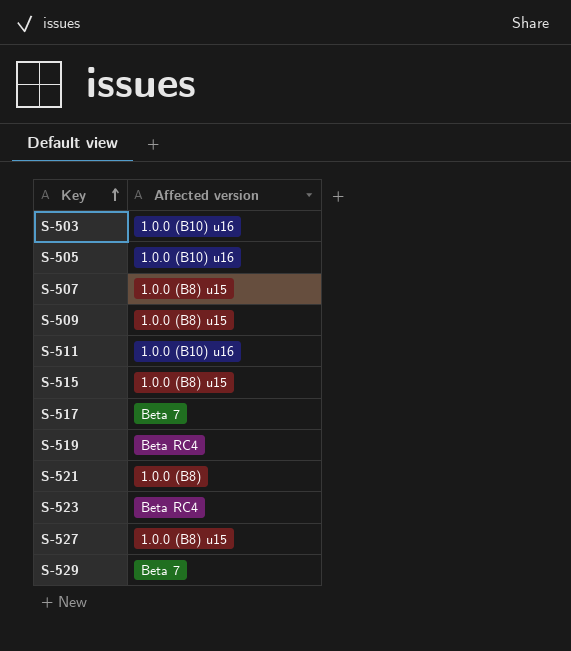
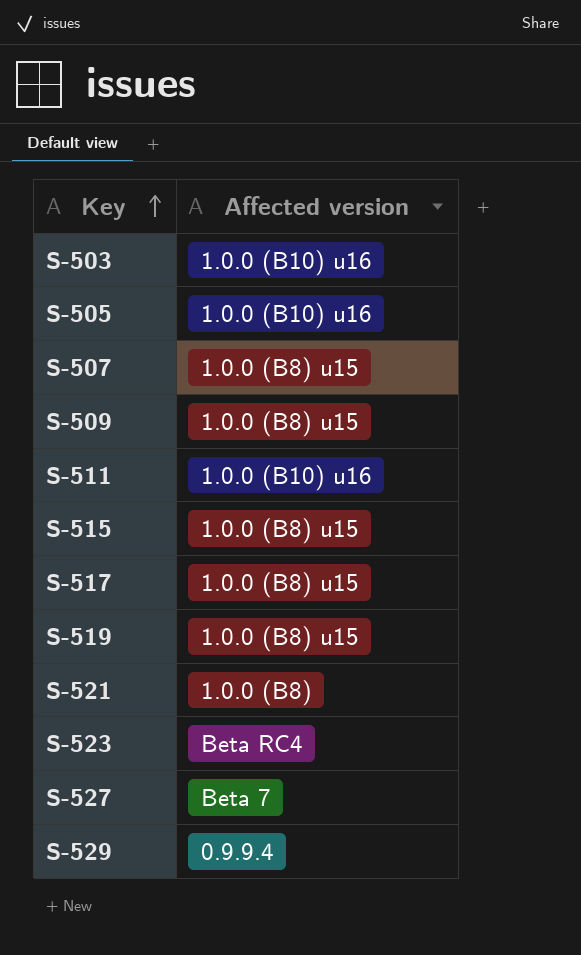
S-517 | Affected version: Beta 7 -> 1.0.0 (B8) u15
S-519 | Affected version: Beta RC4 -> 1.0.0 (B8) u15
S-527 | Affected version: 1.0.0 (B8) u15 -> Beta 7
S-529 | Affected version: Beta 7 -> 0.9.9.4

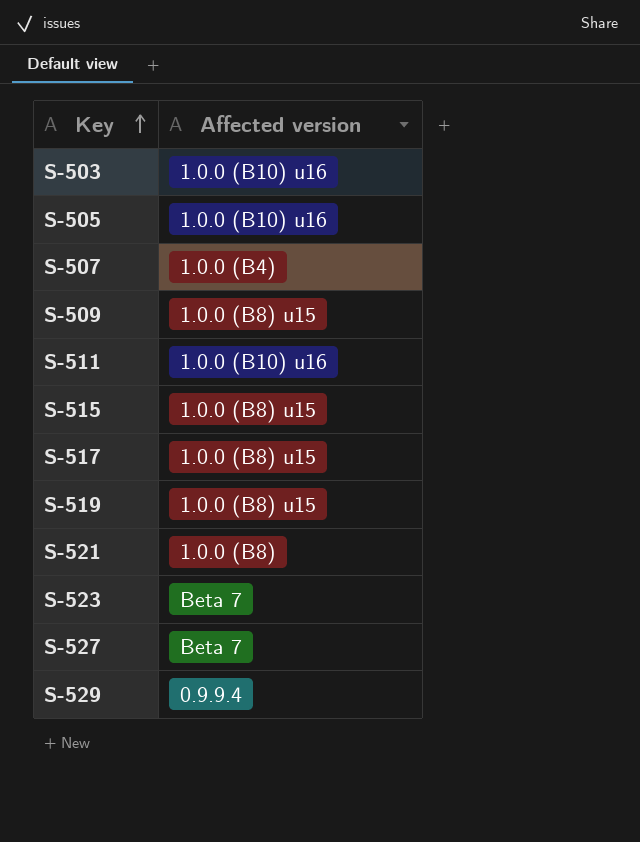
S-507 | Affected version: 1.0.0 (B8) u15 -> 1.0.0 (B4)
S-523 | Affected version: Beta RC4 -> Beta 7

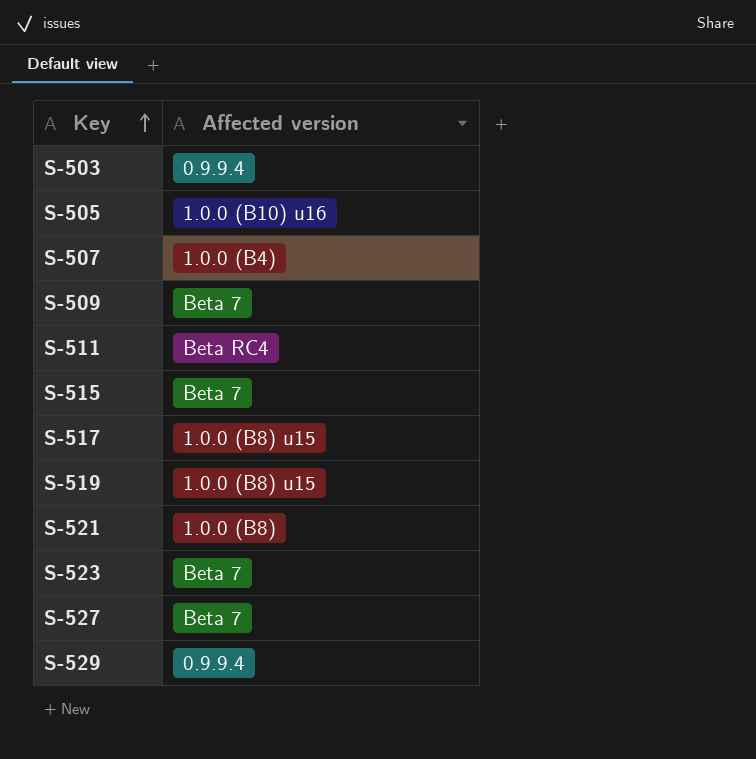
S-503 | Affected version: 1.0.0 (B10) u16 -> 0.9.9.4
S-509 | Affected version: 1.0.0 (B8) u15 -> Beta 7
S-511 | Affected version: 1.0.0 (B10) u16 -> Beta RC4
S-515 | Affected version: 1.0.0 (B8) u15 -> Beta 7

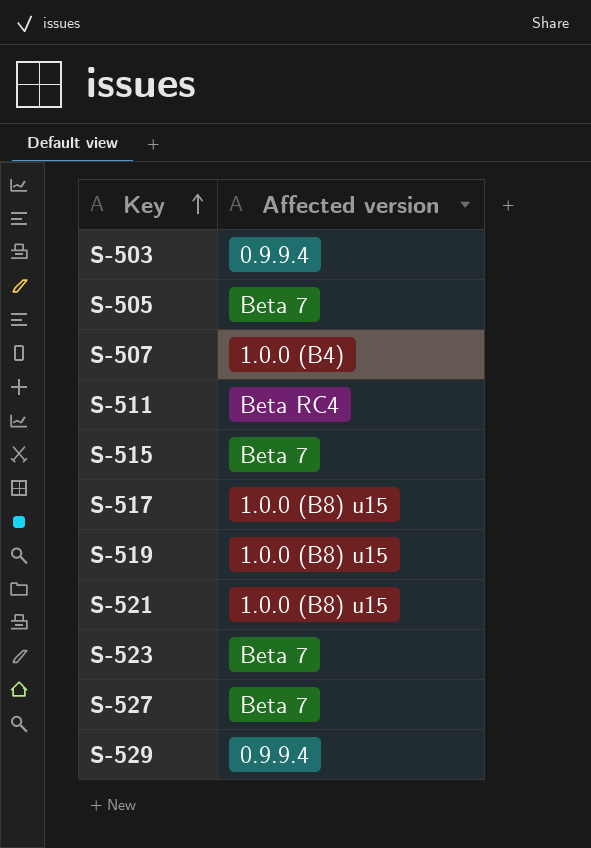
row S-509: Beta 7 -> none
S-505 | Affected version: 1.0.0 (B10) u16 -> Beta 7
S-521 | Affected version: 1.0.0 (B8) -> 1.0.0 (B8) u15

